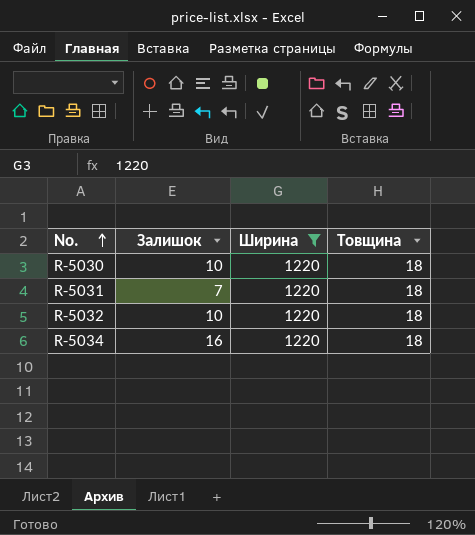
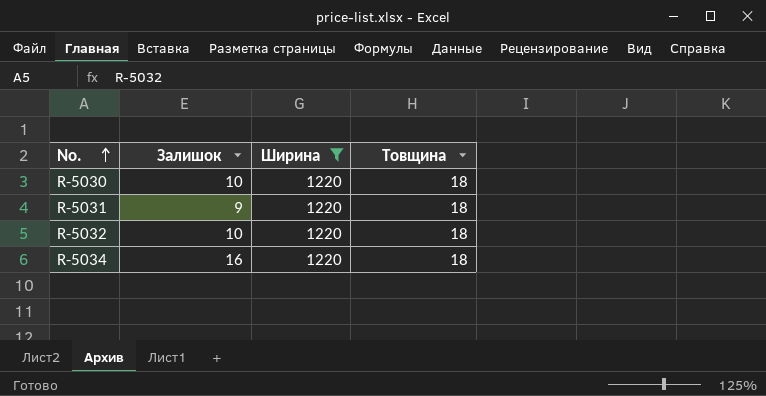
R-5031 | Залишок: 7 -> 9

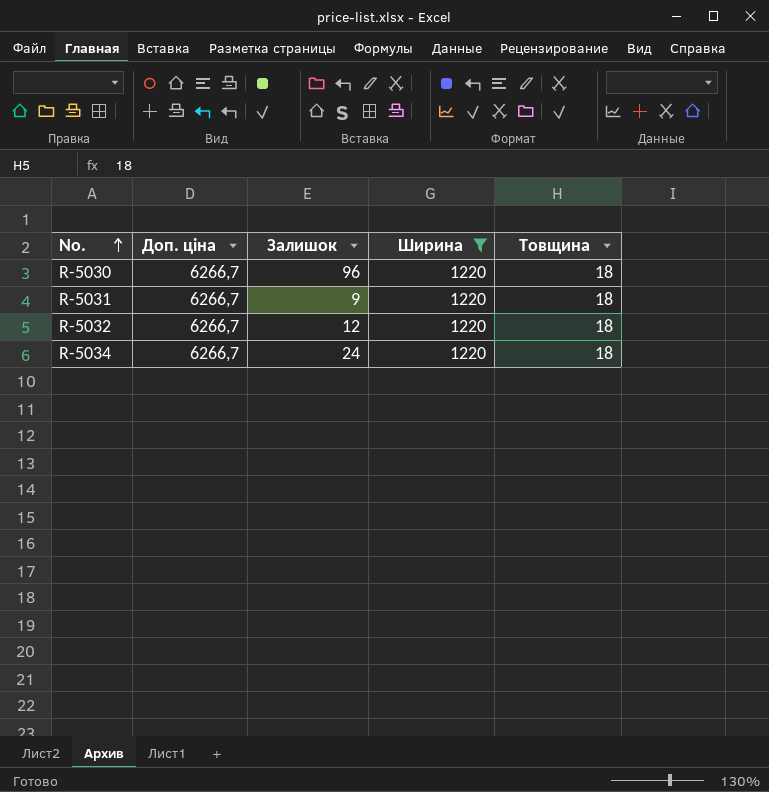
column Доп. ціна | position: none -> 2
R-5030 | Залишок: 10 -> 96
R-5032 | Залишок: 10 -> 12
R-5034 | Залишок: 16 -> 24

